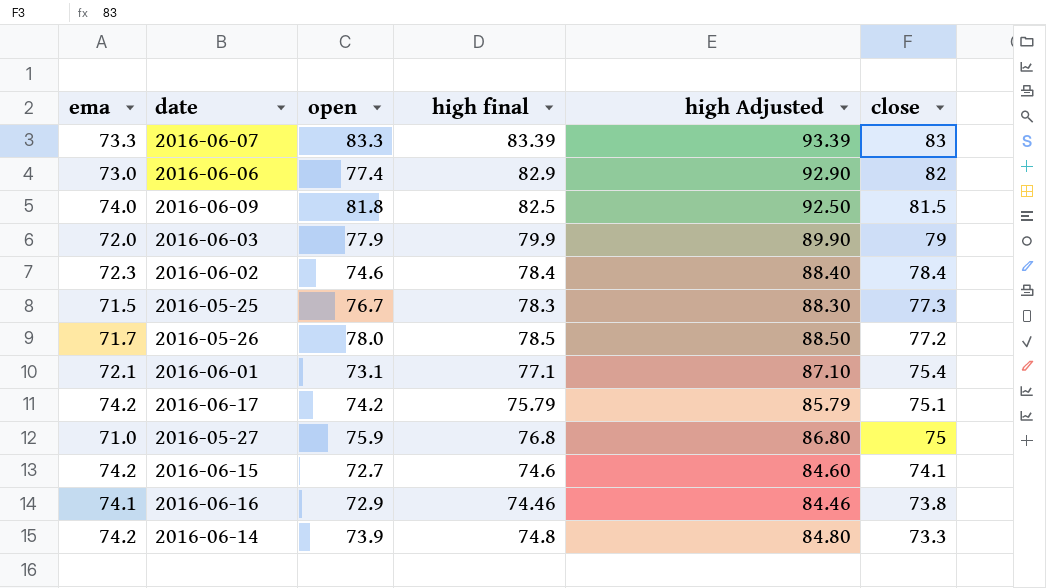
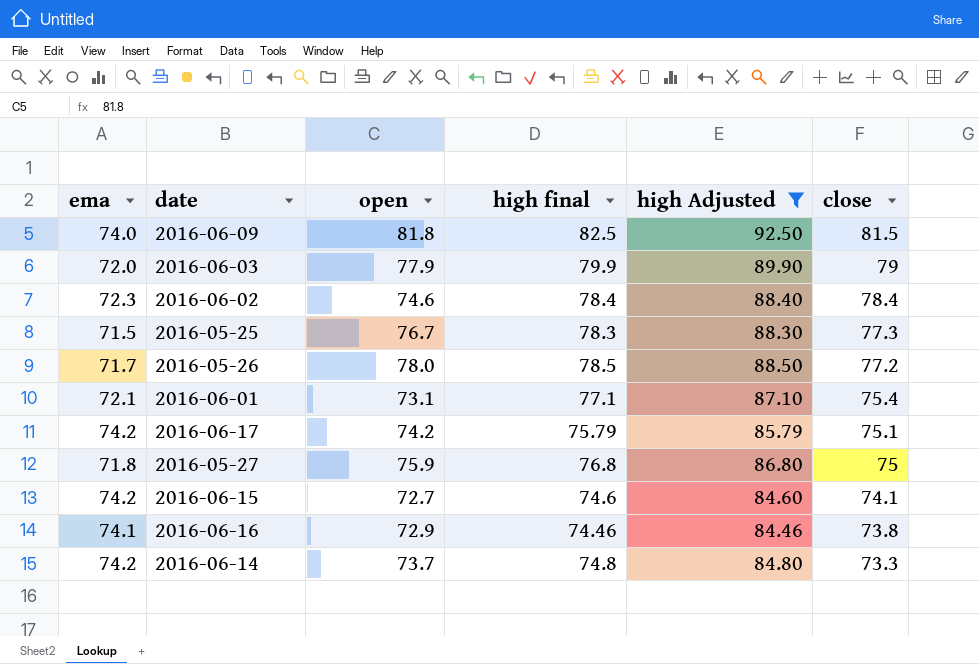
filter: none -> high Adjusted <= 92.50
2016-05-27 | ema: 71.0 -> 71.8
2016-06-14 | open: 73.9 -> 73.7

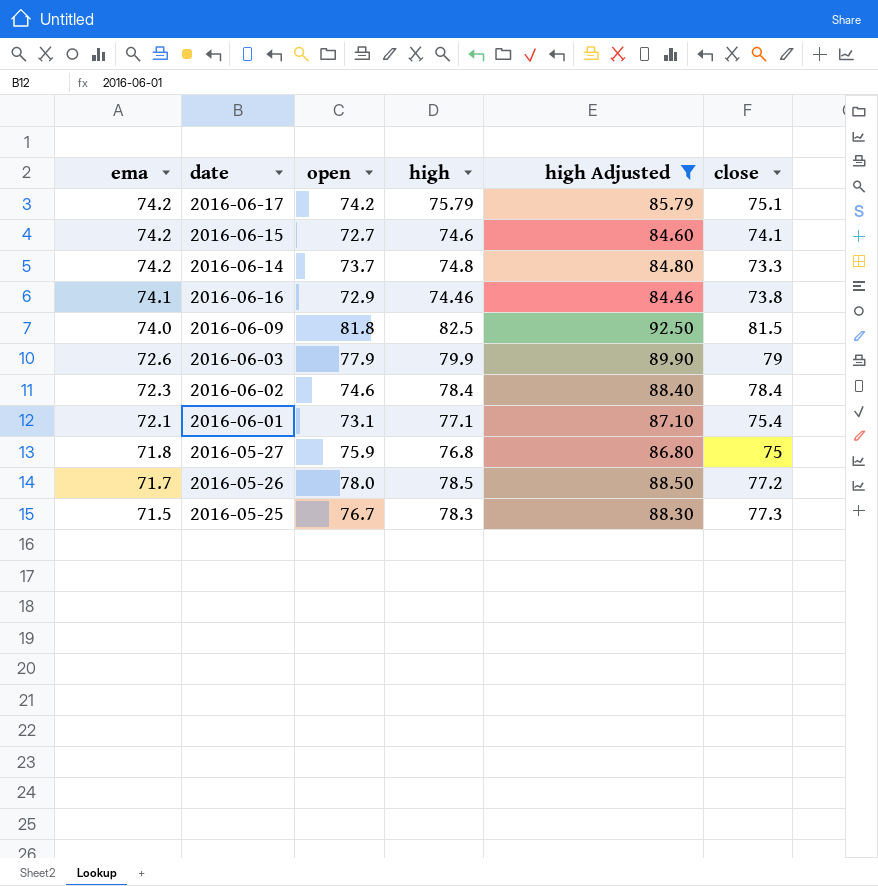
row order: close descending -> ema descending
column name: high final -> high
2016-06-03 | ema: 72.0 -> 72.6

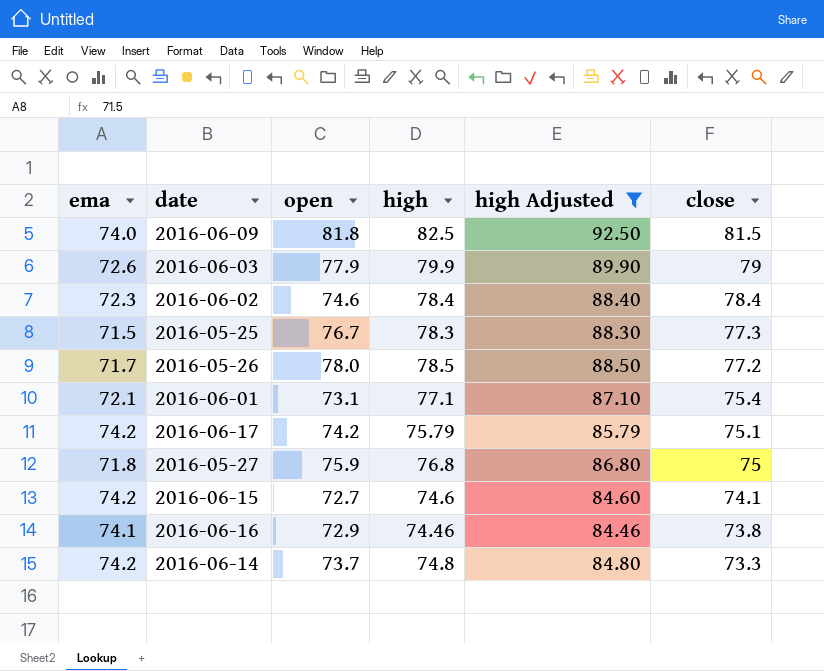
row order: ema descending -> close descending

